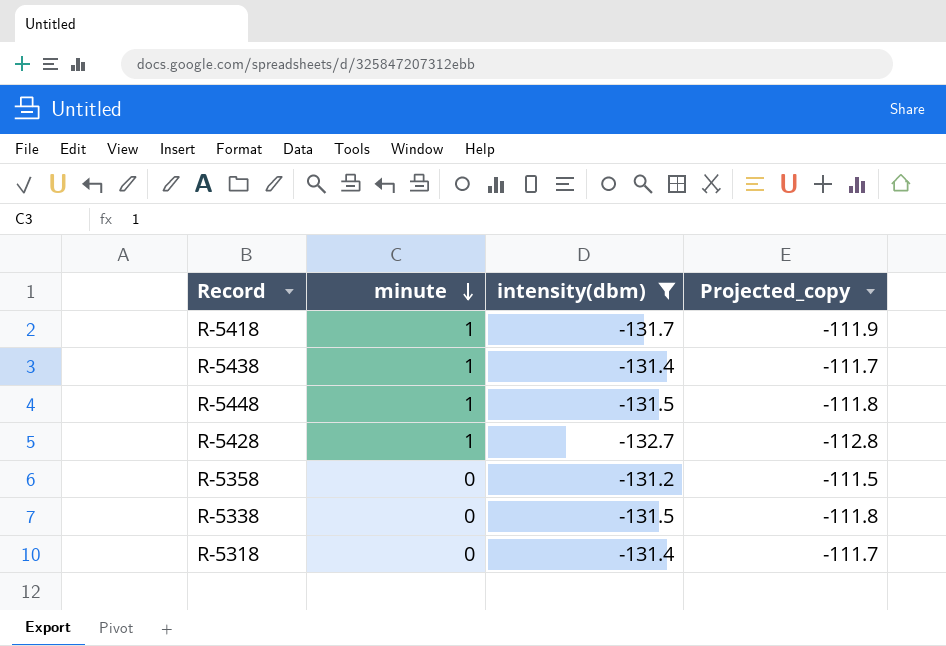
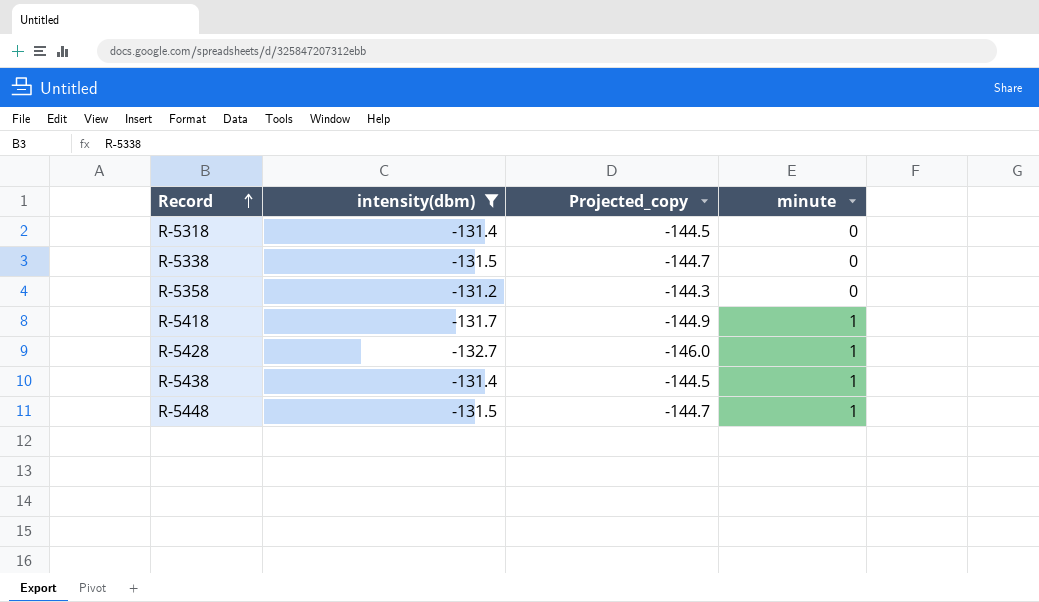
row order: minute descending -> Record ascending
column Projected_copy | formula: [intensity(dbm)] * 0.85 -> [intensity(dbm)] * 1.1
column minute | position: 2 -> 4

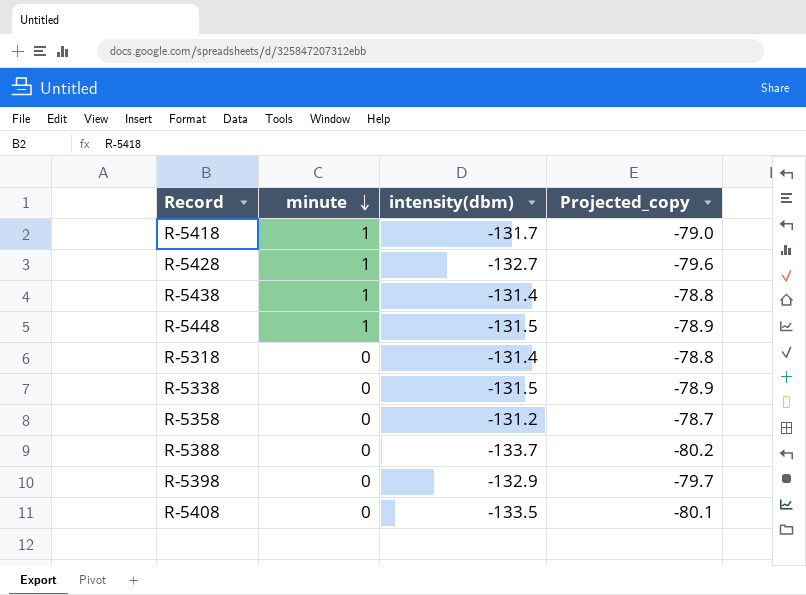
filter: intensity(dbm) >= -132.7 -> none
row order: Record ascending -> minute descending
column minute | position: 4 -> 2
column Projected_copy | formula: [intensity(dbm)] * 1.1 -> [intensity(dbm)] * 0.6

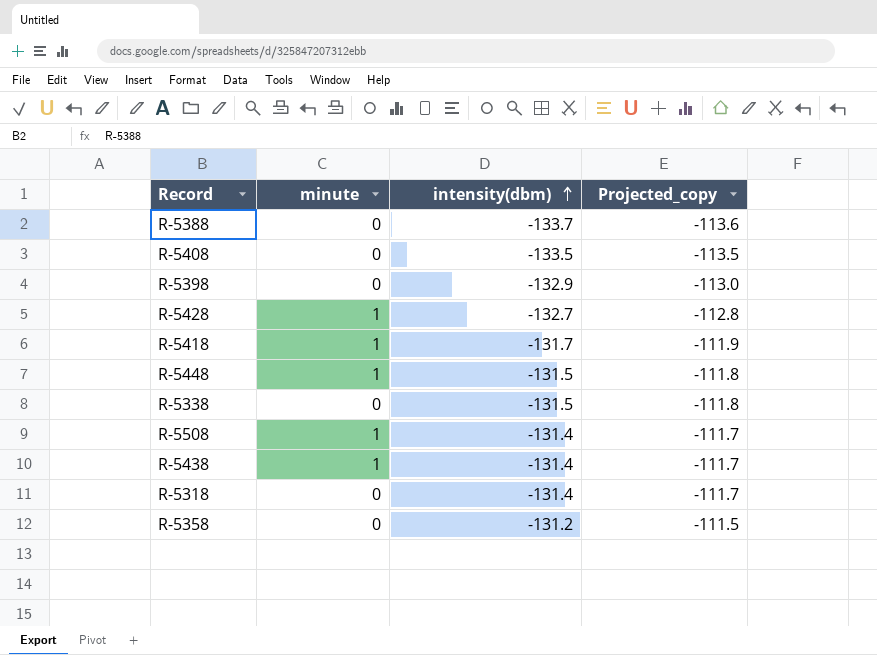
row order: minute descending -> intensity(dbm) ascending
column Projected_copy | formula: [intensity(dbm)] * 0.6 -> [intensity(dbm)] * 0.85
row R-5508: none -> 1 | -131.4 | -111.7

